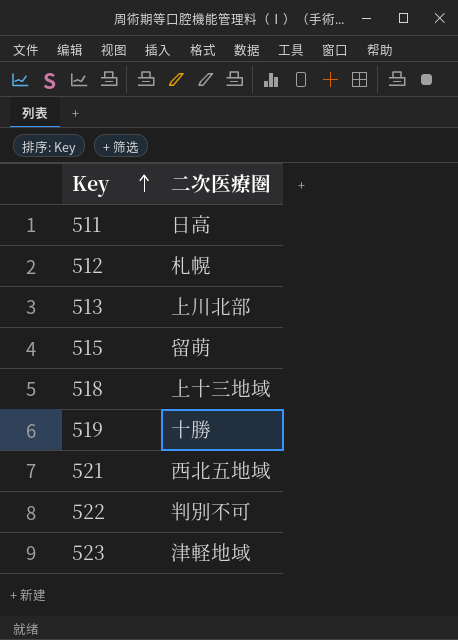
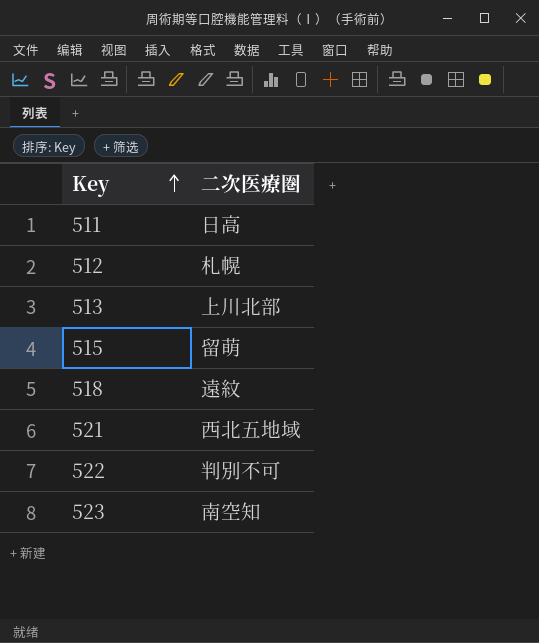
row 519: 十勝 -> none
518 | 二次医療圏: 上十三地域 -> 遠紋
523 | 二次医療圏: 津軽地域 -> 南空知

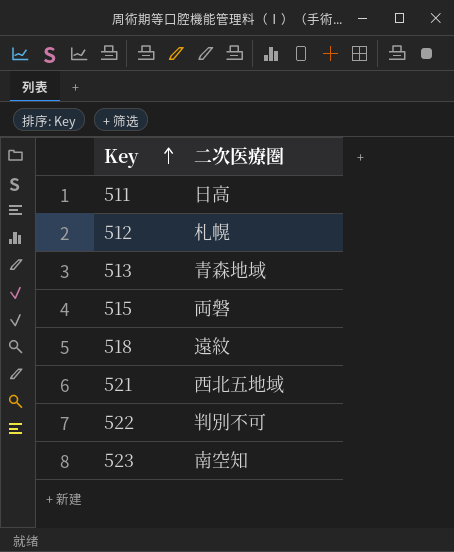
513 | 二次医療圏: 上川北部 -> 青森地域
515 | 二次医療圏: 留萌 -> 両磐

